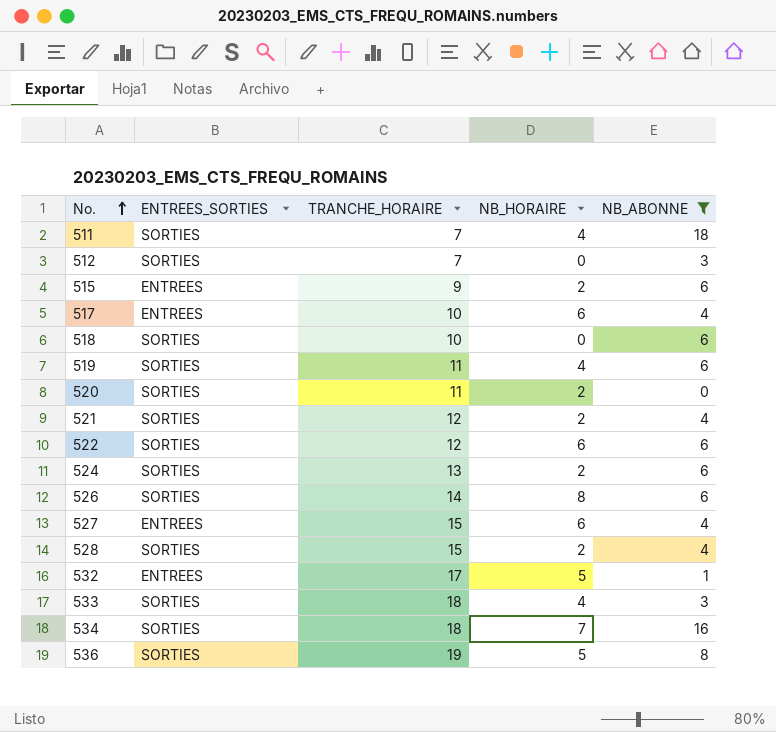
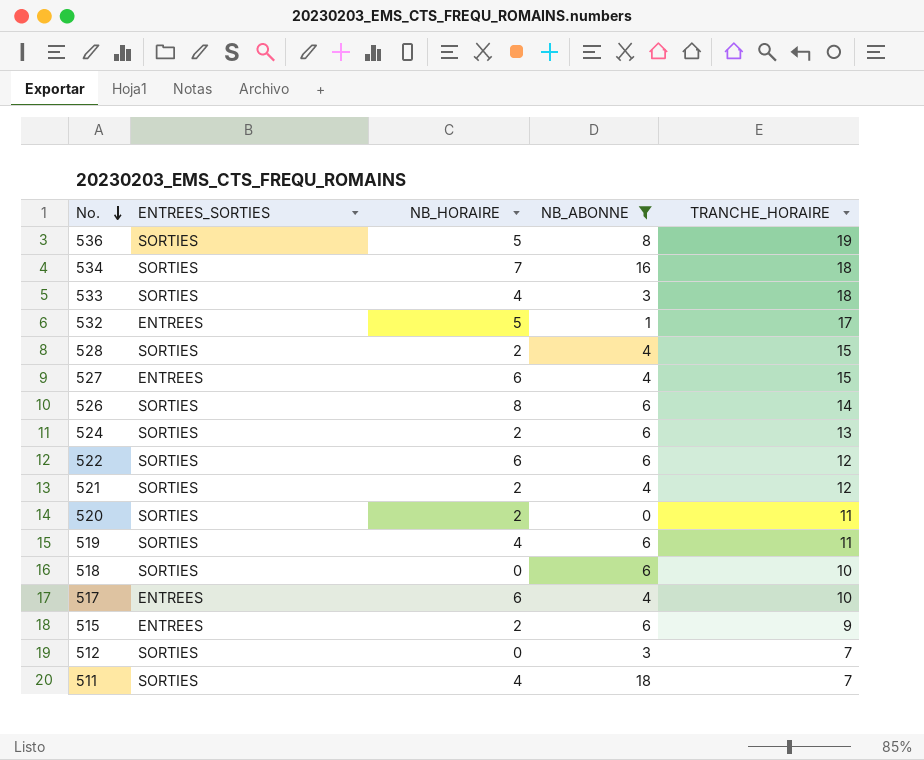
row order: No. ascending -> No. descending
column TRANCHE_HORAIRE | position: 3 -> 5

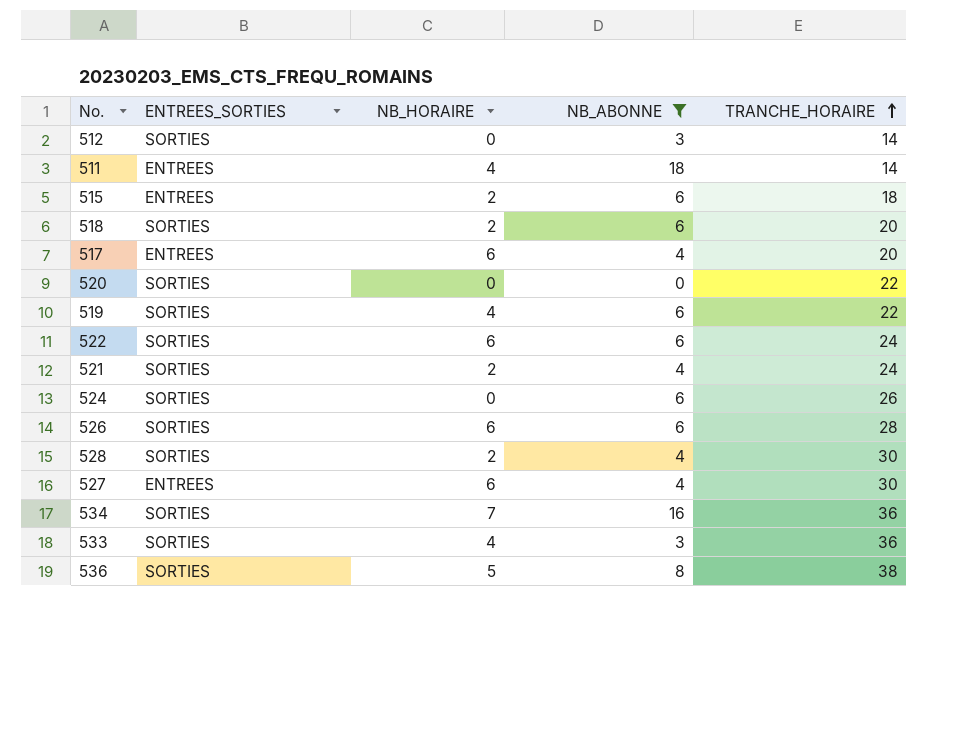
row order: No. descending -> TRANCHE_HORAIRE ascending
row 532: ENTREES | 5 | 1 | 17 -> none
512 | TRANCHE_HORAIRE: 7 -> 14
511 | ENTREES_SORTIES: SORTIES -> ENTREES
511 | TRANCHE_HORAIRE: 7 -> 14
515 | TRANCHE_HORAIRE: 9 -> 18
518 | NB_HORAIRE: 0 -> 2
518 | TRANCHE_HORAIRE: 10 -> 20
517 | TRANCHE_HORAIRE: 10 -> 20
520 | NB_HORAIRE: 2 -> 0
520 | TRANCHE_HORAIRE: 11 -> 22
519 | TRANCHE_HORAIRE: 11 -> 22
522 | TRANCHE_HORAIRE: 12 -> 24
521 | TRANCHE_HORAIRE: 12 -> 24
524 | NB_HORAIRE: 2 -> 0
524 | TRANCHE_HORAIRE: 13 -> 26
526 | NB_HORAIRE: 8 -> 6
526 | TRANCHE_HORAIRE: 14 -> 28
528 | TRANCHE_HORAIRE: 15 -> 30
527 | TRANCHE_HORAIRE: 15 -> 30
534 | TRANCHE_HORAIRE: 18 -> 36
533 | TRANCHE_HORAIRE: 18 -> 36
536 | TRANCHE_HORAIRE: 19 -> 38

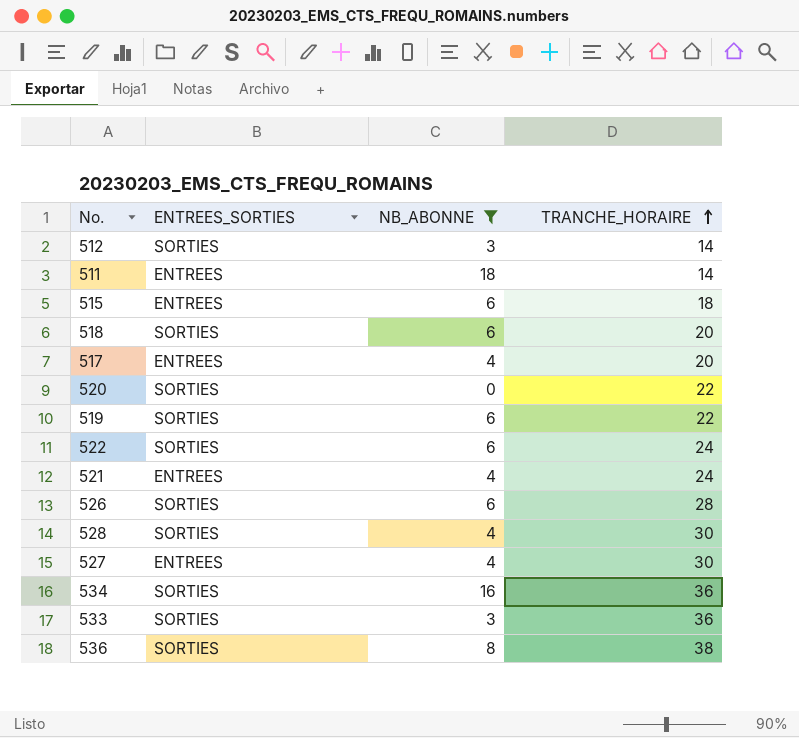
column NB_HORAIRE | position: 3 -> none
row 524: SORTIES | 0 | 6 | 26 -> none
521 | ENTREES_SORTIES: SORTIES -> ENTREES

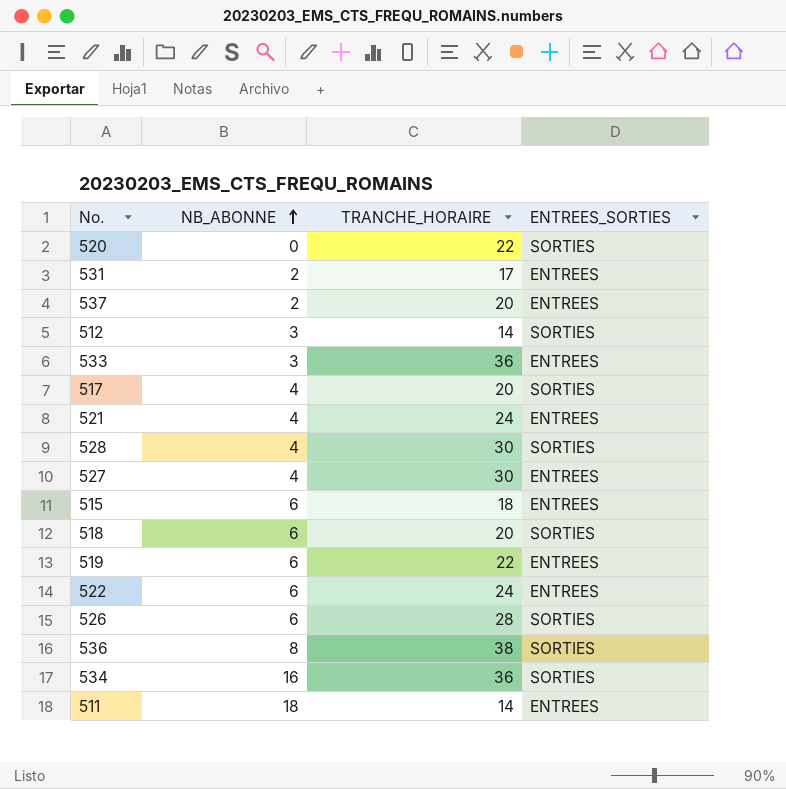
filter: NB_ABONNE != 2 -> none
row order: TRANCHE_HORAIRE ascending -> NB_ABONNE ascending
column ENTREES_SORTIES | position: 2 -> 4
533 | ENTREES_SORTIES: SORTIES -> ENTREES
517 | ENTREES_SORTIES: ENTREES -> SORTIES
519 | ENTREES_SORTIES: SORTIES -> ENTREES
522 | ENTREES_SORTIES: SORTIES -> ENTREES

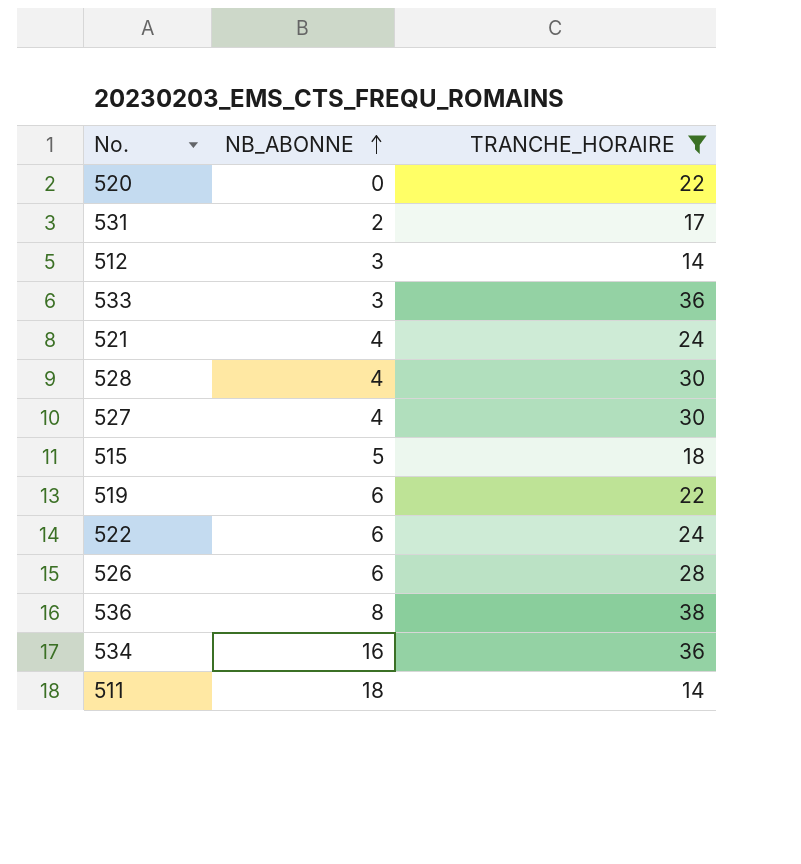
filter: none -> TRANCHE_HORAIRE != 20
column ENTREES_SORTIES | position: 4 -> none
515 | NB_ABONNE: 6 -> 5

